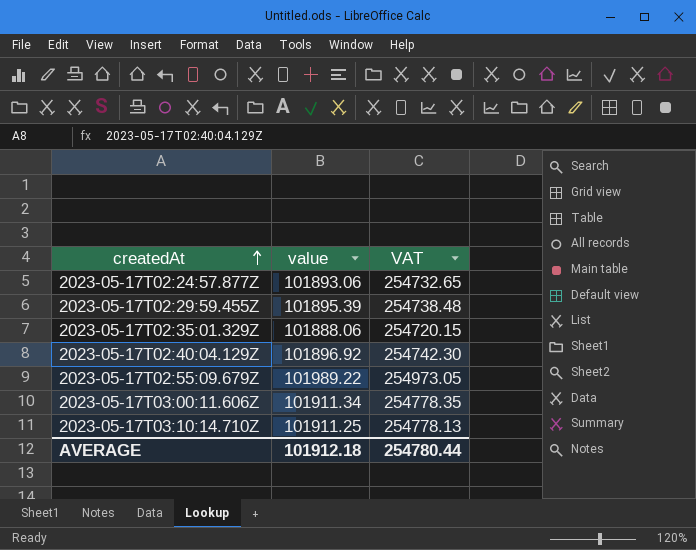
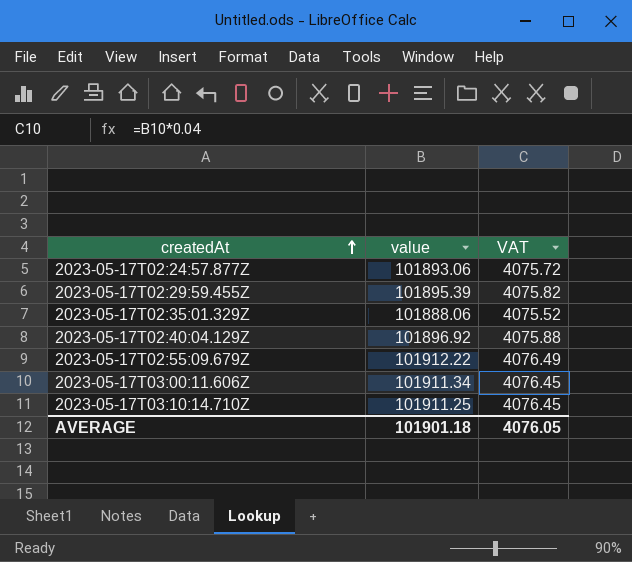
column VAT | formula: [value] * 2.5 -> [value] * 0.04
2023-05-17T02:55:09.679Z | value: 101989.22 -> 101912.22
AVERAGE | value: 101912.18 -> 101901.18
AVERAGE | VAT: 254780.44 -> 4076.05

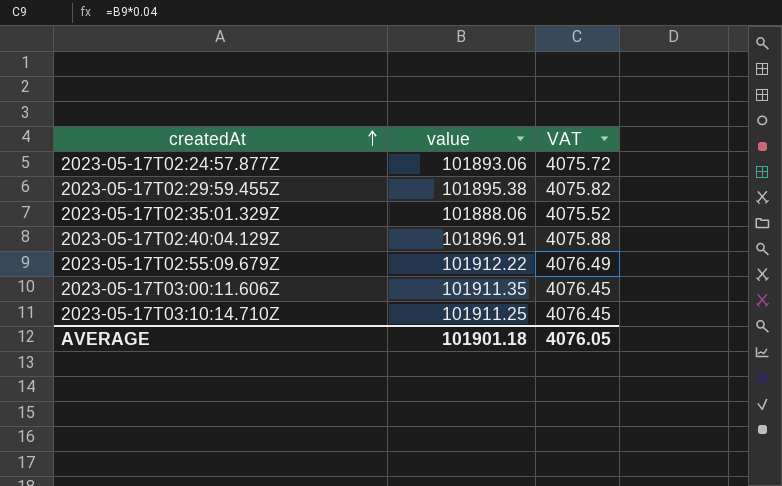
2023-05-17T02:29:59.455Z | value: 101895.39 -> 101895.38
2023-05-17T02:40:04.129Z | value: 101896.92 -> 101896.91
2023-05-17T03:00:11.606Z | value: 101911.34 -> 101911.35

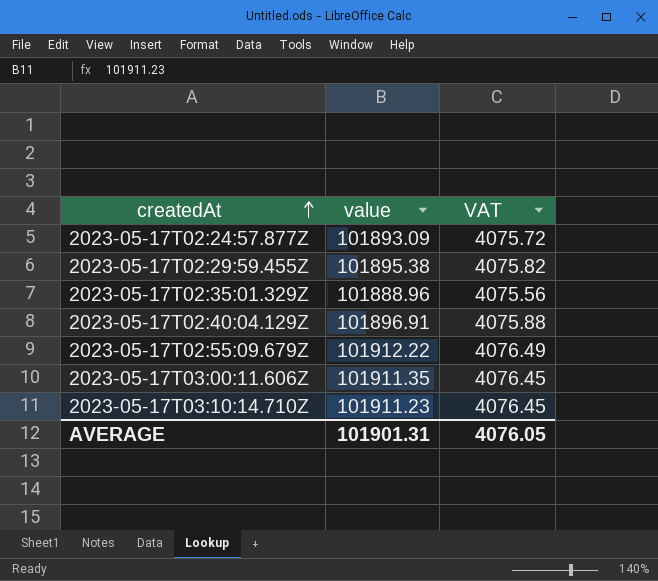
2023-05-17T02:24:57.877Z | value: 101893.06 -> 101893.09
2023-05-17T02:35:01.329Z | value: 101888.06 -> 101888.96
2023-05-17T02:35:01.329Z | VAT: 4075.52 -> 4075.56
2023-05-17T03:10:14.710Z | value: 101911.25 -> 101911.23
AVERAGE | value: 101901.18 -> 101901.31

